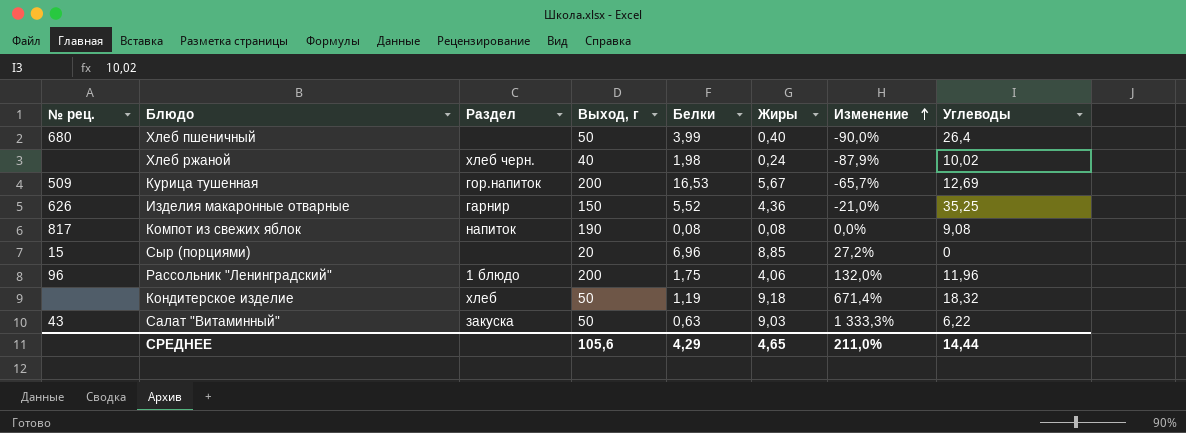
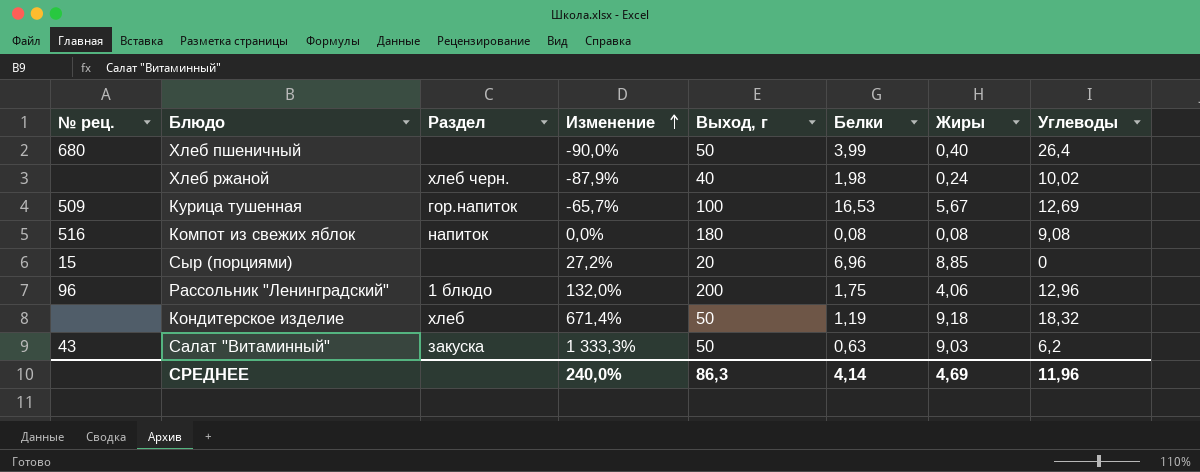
column Изменение | position: 7 -> 4
row Изделия макаронные отварные: 626 | гарнир | 150 | 5,52 | 4,36 | -21,0% | 35,25 -> none
Курица тушенная | Выход, г: 200 -> 100
Компот из свежих яблок | № рец.: 817 -> 516
Компот из свежих яблок | Выход, г: 190 -> 180
Рассольник "Ленинградский" | Углеводы: 11,96 -> 12,96
Салат "Витаминный" | Углеводы: 6,22 -> 6,2
СРЕДНЕЕ | Изменение: 211,0% -> 240,0%
СРЕДНЕЕ | Выход, г: 105,6 -> 86,3
СРЕДНЕЕ | Белки: 4,29 -> 4,14
СРЕДНЕЕ | Жиры: 4,65 -> 4,69
СРЕДНЕЕ | Углеводы: 14,44 -> 11,96

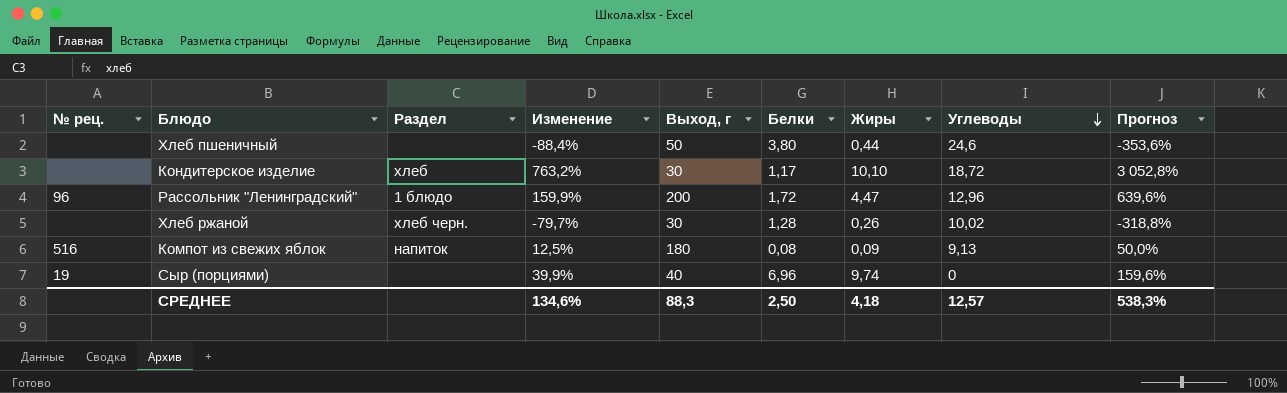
row order: Изменение ascending -> Углеводы descending
column Прогноз | formula: none -> [Изменение] * 4
row Курица тушенная: 509 | гор.напиток | -65,7% | 100 | 16,53 | 5,67 | 12,69 -> none
row Салат "Витаминный": 43 | закуска | 1 333,3% | 50 | 0,63 | 9,03 | 6,2 -> none
Хлеб пшеничный | № рец.: 680 -> none
Хлеб пшеничный | Изменение: -90,0% -> -88,4%
Хлеб пшеничный | Белки: 3,99 -> 3,80
Хлеб пшеничный | Жиры: 0,40 -> 0,44
Хлеб пшеничный | Углеводы: 26,4 -> 24,6
Кондитерское изделие | Изменение: 671,4% -> 763,2%
Кондитерское изделие | Выход, г: 50 -> 30
Кондитерское изделие | Белки: 1,19 -> 1,17
Кондитерское изделие | Жиры: 9,18 -> 10,10
Кондитерское изделие | Углеводы: 18,32 -> 18,72
Рассольник "Ленинградский" | Изменение: 132,0% -> 159,9%
Рассольник "Ленинградский" | Белки: 1,75 -> 1,72
Рассольник "Ленинградский" | Жиры: 4,06 -> 4,47
Хлеб ржаной | Изменение: -87,9% -> -79,7%
Хлеб ржаной | Выход, г: 40 -> 30
Хлеб ржаной | Белки: 1,98 -> 1,28
Хлеб ржаной | Жиры: 0,24 -> 0,26
Компот из свежих яблок | Изменение: 0,0% -> 12,5%
Компот из свежих яблок | Жиры: 0,08 -> 0,09
Компот из свежих яблок | Углеводы: 9,08 -> 9,13
Сыр (порциями) | № рец.: 15 -> 19
Сыр (порциями) | Изменение: 27,2% -> 39,9%
Сыр (порциями) | Выход, г: 20 -> 40
Сыр (порциями) | Жиры: 8,85 -> 9,74
СРЕДНЕЕ | Изменение: 240,0% -> 134,6%
СРЕДНЕЕ | Выход, г: 86,3 -> 88,3
СРЕДНЕЕ | Белки: 4,14 -> 2,50
СРЕДНЕЕ | Жиры: 4,69 -> 4,18
СРЕДНЕЕ | Углеводы: 11,96 -> 12,57

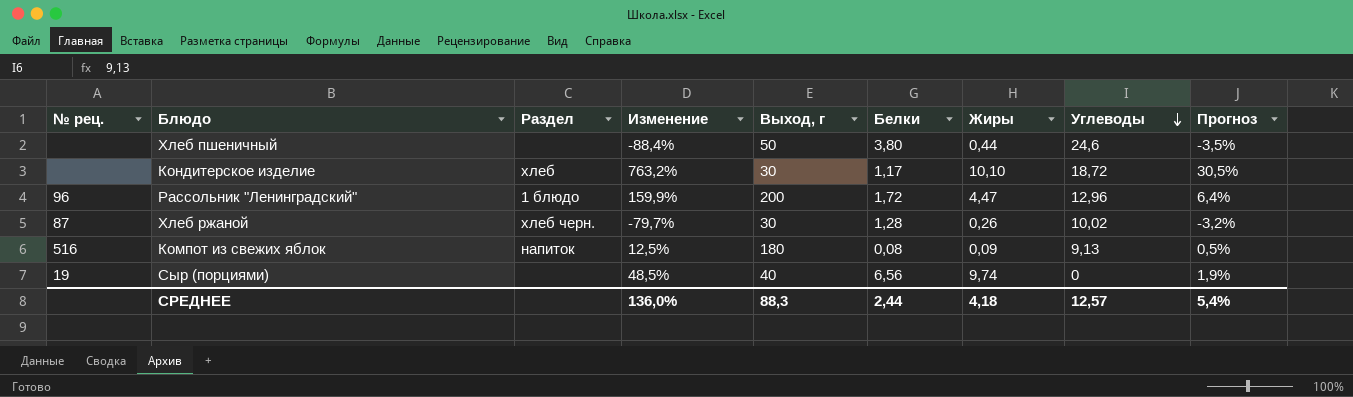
column Прогноз | formula: [Изменение] * 4 -> [Изменение] * 0,04
Хлеб ржаной | № рец.: none -> 87
Сыр (порциями) | Изменение: 39,9% -> 48,5%
Сыр (порциями) | Белки: 6,96 -> 6,56
СРЕДНЕЕ | Изменение: 134,6% -> 136,0%
СРЕДНЕЕ | Белки: 2,50 -> 2,44
СРЕДНЕЕ | Прогноз: 538,3% -> 5,4%

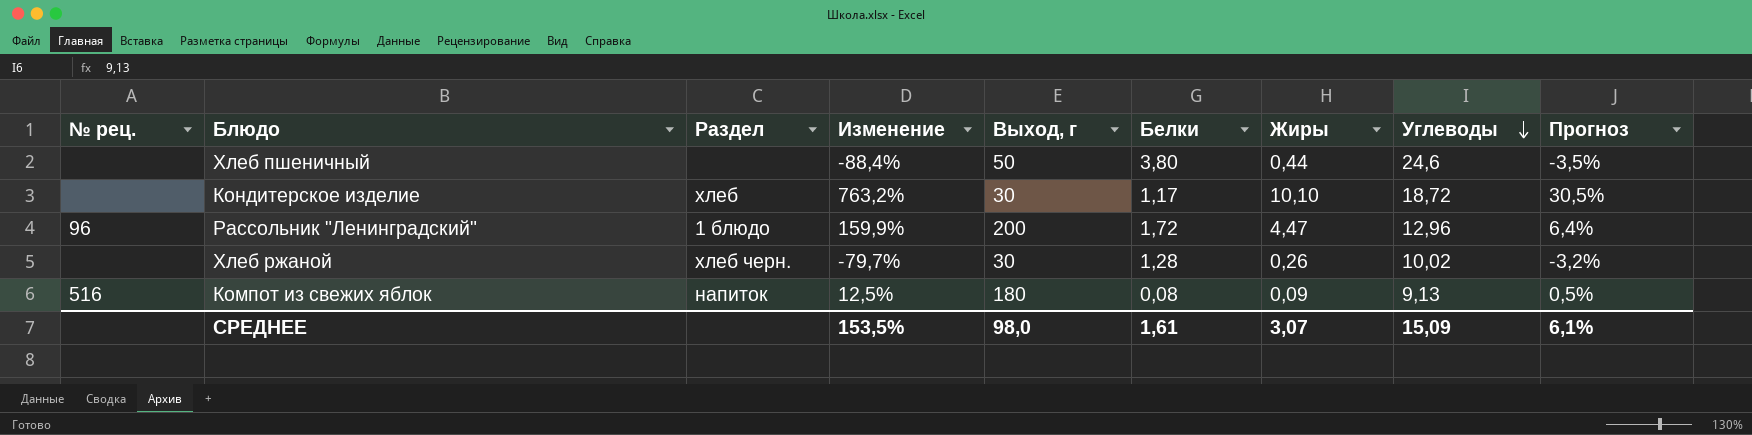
row Сыр (порциями): 19 | none | 48,5% | 40 | 6,56 | 9,74 | 0 | 1,9% -> none
Хлеб ржаной | № рец.: 87 -> none
СРЕДНЕЕ | Изменение: 136,0% -> 153,5%
СРЕДНЕЕ | Выход, г: 88,3 -> 98,0
СРЕДНЕЕ | Белки: 2,44 -> 1,61
СРЕДНЕЕ | Жиры: 4,18 -> 3,07
СРЕДНЕЕ | Углеводы: 12,57 -> 15,09
СРЕДНЕЕ | Прогноз: 5,4% -> 6,1%

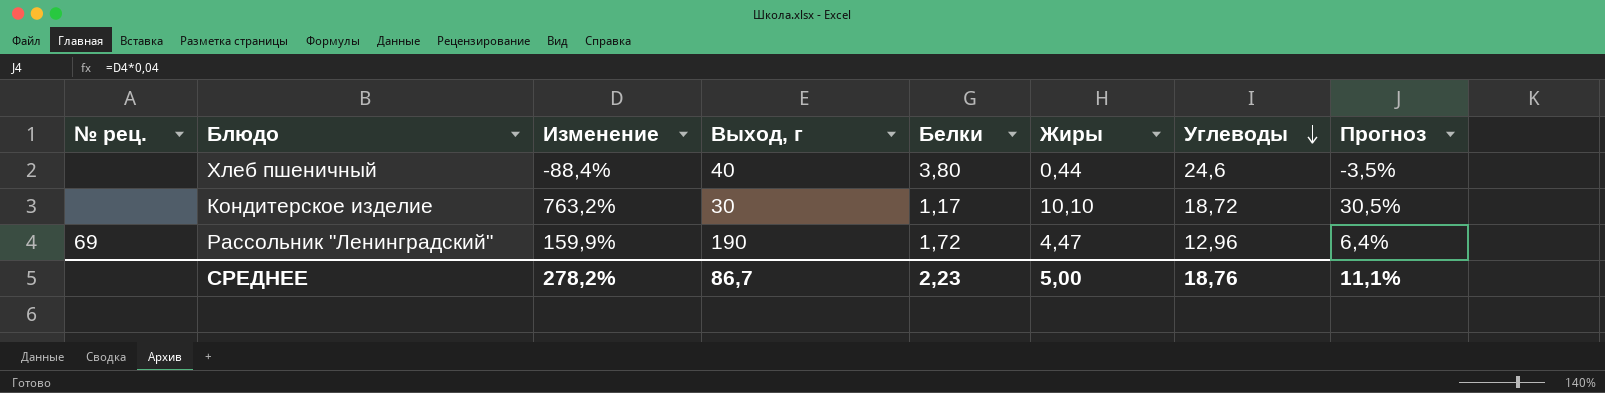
column Раздел | position: 3 -> none
row Хлеб ржаной: none | хлеб черн. | -79,7% | 30 | 1,28 | 0,26 | 10,02 | -3,2% -> none
row Компот из свежих яблок: 516 | напиток | 12,5% | 180 | 0,08 | 0,09 | 9,13 | 0,5% -> none
Хлеб пшеничный | Выход, г: 50 -> 40
Рассольник "Ленинградский" | № рец.: 96 -> 69
Рассольник "Ленинградский" | Выход, г: 200 -> 190
СРЕДНЕЕ | Изменение: 153,5% -> 278,2%
СРЕДНЕЕ | Выход, г: 98,0 -> 86,7
СРЕДНЕЕ | Белки: 1,61 -> 2,23
СРЕДНЕЕ | Жиры: 3,07 -> 5,00
СРЕДНЕЕ | Углеводы: 15,09 -> 18,76
СРЕДНЕЕ | Прогноз: 6,1% -> 11,1%

